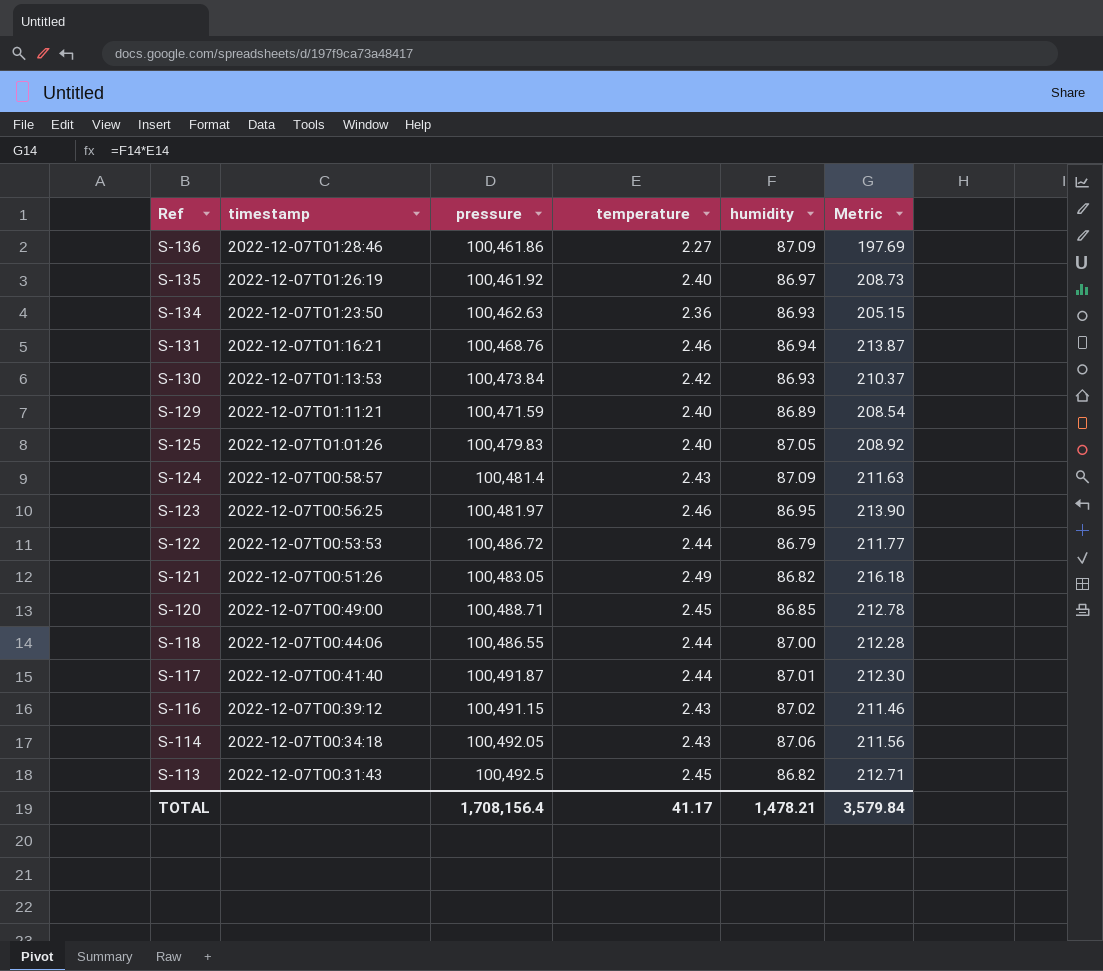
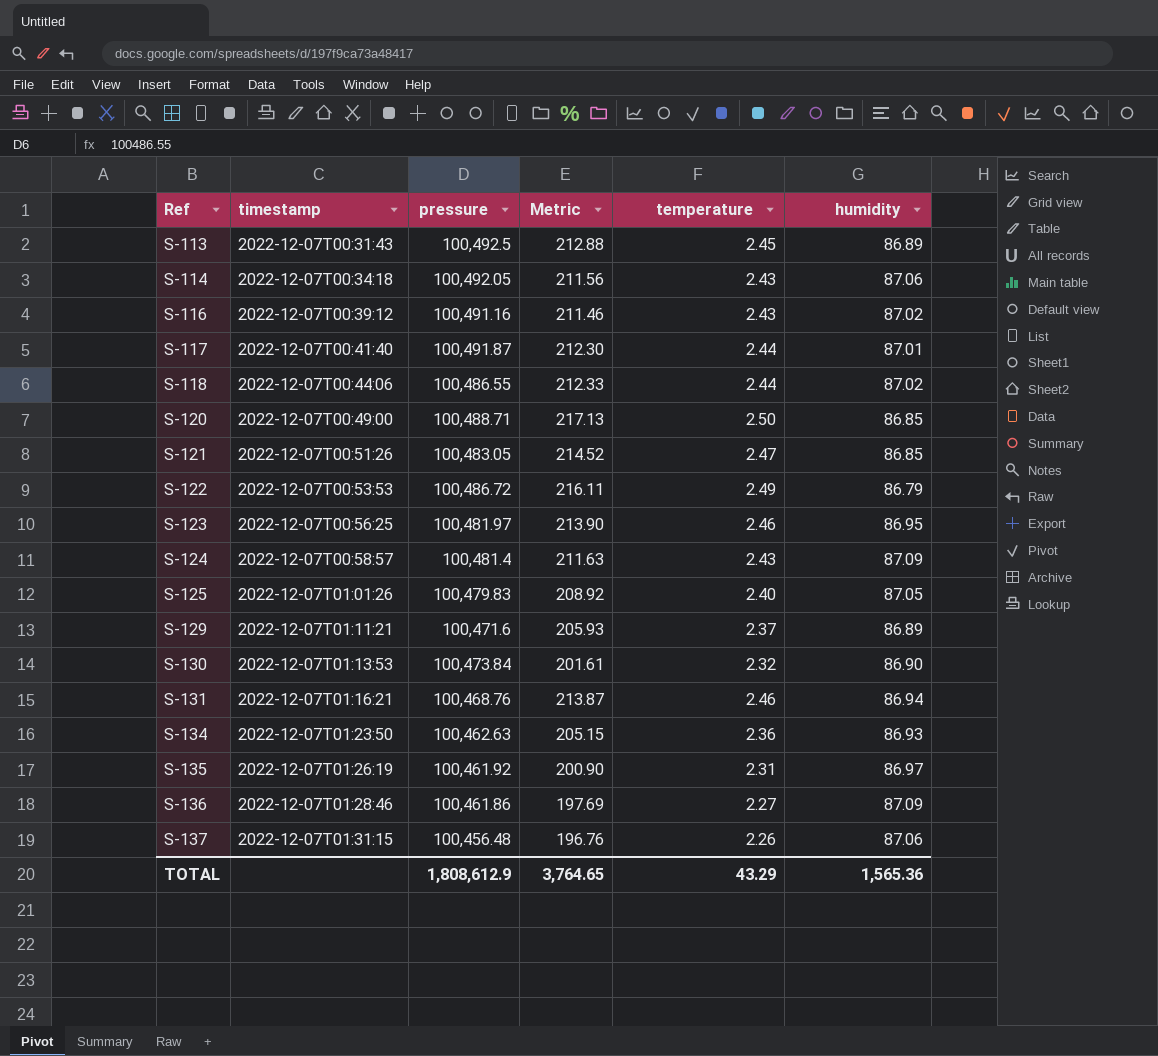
row order: Ref descending -> Ref ascending
column Metric | position: 6 -> 4
S-113 | Metric: 212.71 -> 212.88
S-113 | humidity: 86.82 -> 86.89
S-116 | pressure: 100,491.15 -> 100,491.16
S-118 | Metric: 212.28 -> 212.33
S-118 | humidity: 87.00 -> 87.02
S-120 | Metric: 212.78 -> 217.13
S-120 | temperature: 2.45 -> 2.50
S-121 | Metric: 216.18 -> 214.52
S-121 | temperature: 2.49 -> 2.47
S-121 | humidity: 86.82 -> 86.85
S-122 | Metric: 211.77 -> 216.11
S-122 | temperature: 2.44 -> 2.49
S-129 | pressure: 100,471.59 -> 100,471.6
S-129 | Metric: 208.54 -> 205.93
S-129 | temperature: 2.40 -> 2.37
S-130 | Metric: 210.37 -> 201.61
S-130 | temperature: 2.42 -> 2.32
S-130 | humidity: 86.93 -> 86.90
S-135 | Metric: 208.73 -> 200.90
S-135 | temperature: 2.40 -> 2.31
row S-137: none -> 2022-12-07T01:31:15 | 100,456.48 | 196.76 | 2.26 | 87.06
TOTAL | pressure: 1,708,156.4 -> 1,808,612.9
TOTAL | Metric: 3,579.84 -> 3,764.65
TOTAL | temperature: 41.17 -> 43.29
TOTAL | humidity: 1,478.21 -> 1,565.36

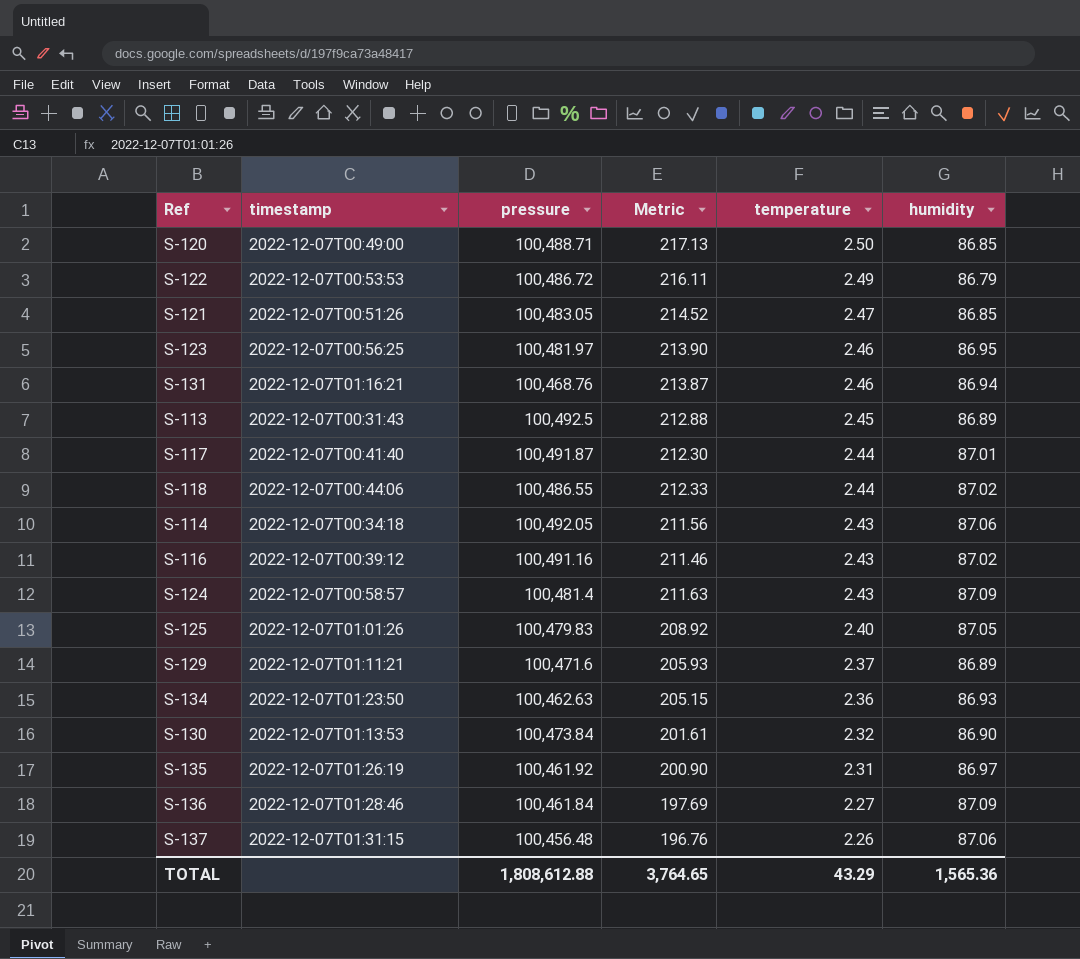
row order: Ref ascending -> temperature descending
S-136 | pressure: 100,461.86 -> 100,461.84
TOTAL | pressure: 1,808,612.9 -> 1,808,612.88

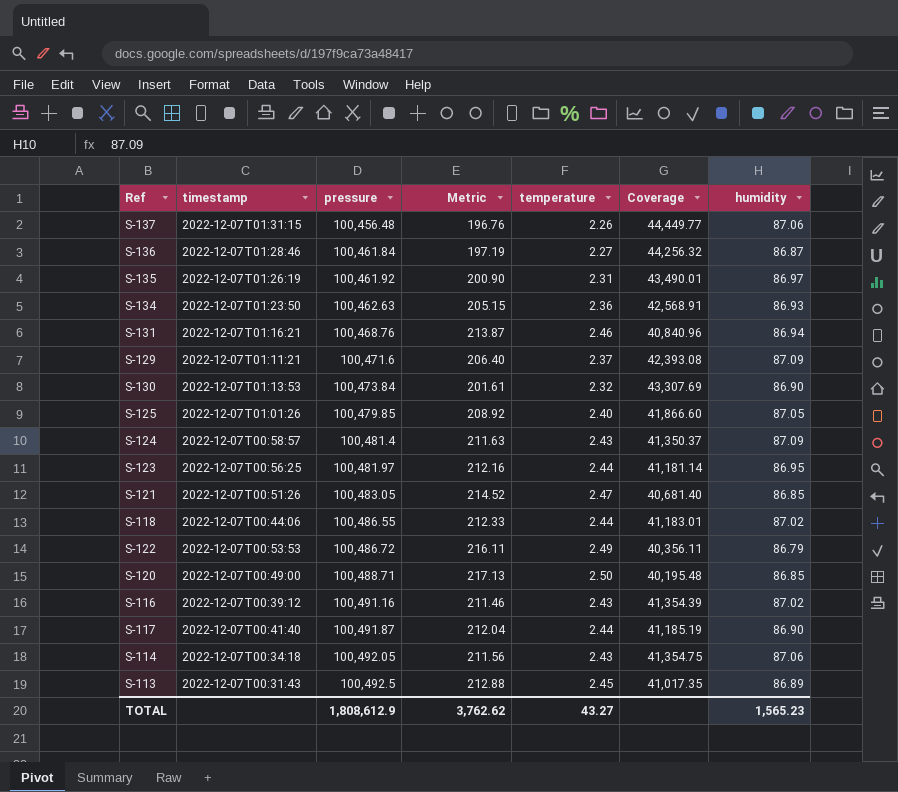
row order: temperature descending -> pressure ascending
column Coverage | formula: none -> [pressure] / [temperature]
S-136 | Metric: 197.69 -> 197.19
S-136 | humidity: 87.09 -> 86.87
S-129 | Metric: 205.93 -> 206.40
S-129 | humidity: 86.89 -> 87.09
S-125 | pressure: 100,479.83 -> 100,479.85
S-123 | Metric: 213.90 -> 212.16
S-123 | temperature: 2.46 -> 2.44
S-117 | Metric: 212.30 -> 212.04
S-117 | humidity: 87.01 -> 86.90
TOTAL | pressure: 1,808,612.88 -> 1,808,612.9
TOTAL | Metric: 3,764.65 -> 3,762.62
TOTAL | temperature: 43.29 -> 43.27
TOTAL | humidity: 1,565.36 -> 1,565.23

